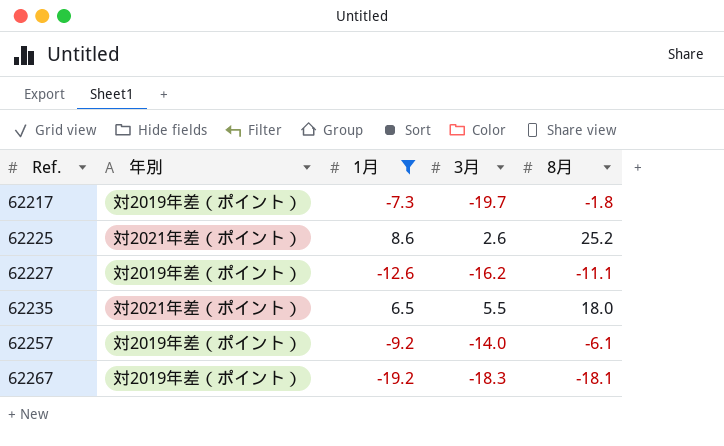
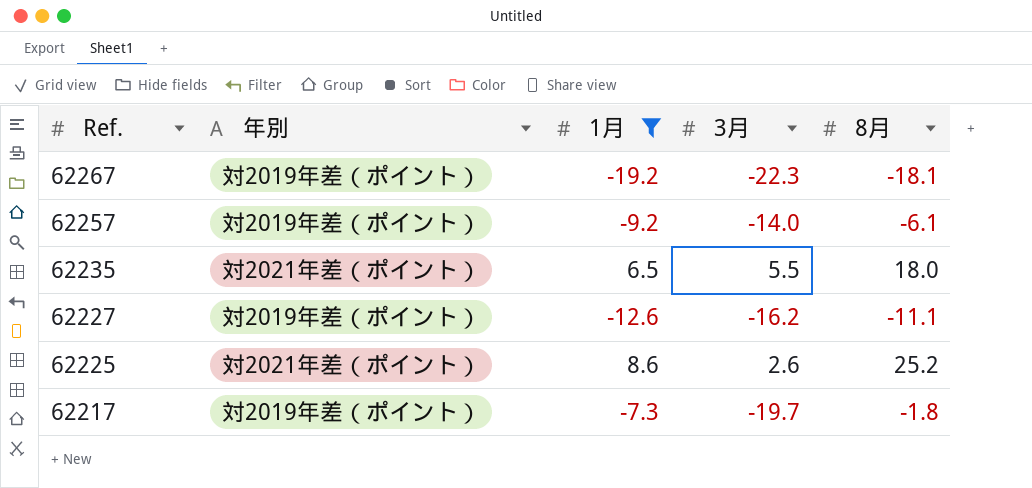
row order: Ref. ascending -> Ref. descending
62267 | 3月: -18.3 -> -22.3

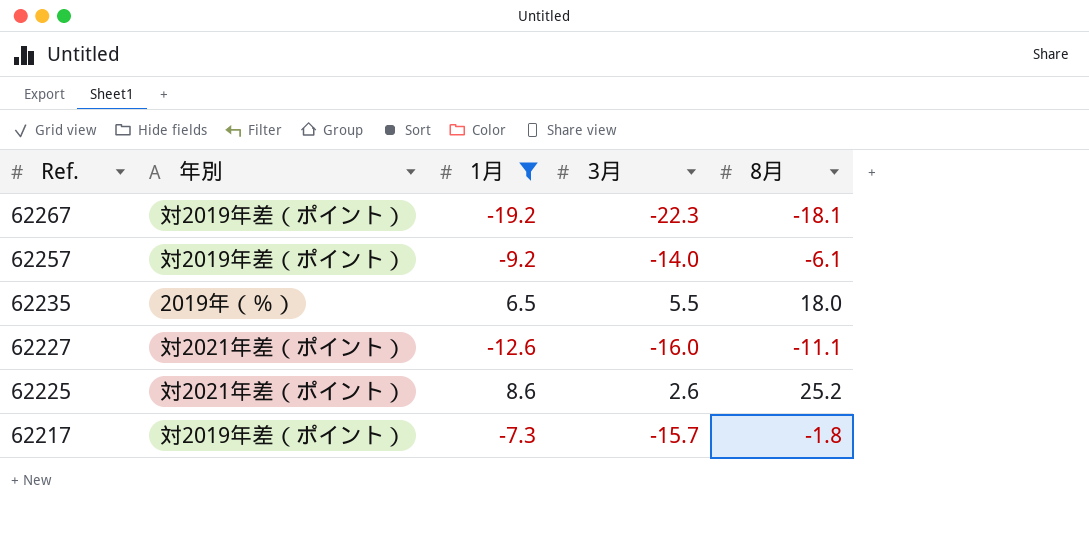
62235 | 年別: 対2021年差（ポイント） -> 2019年（％）
62227 | 年別: 対2019年差（ポイント） -> 対2021年差（ポイント）
62227 | 3月: -16.2 -> -16.0
62217 | 3月: -19.7 -> -15.7

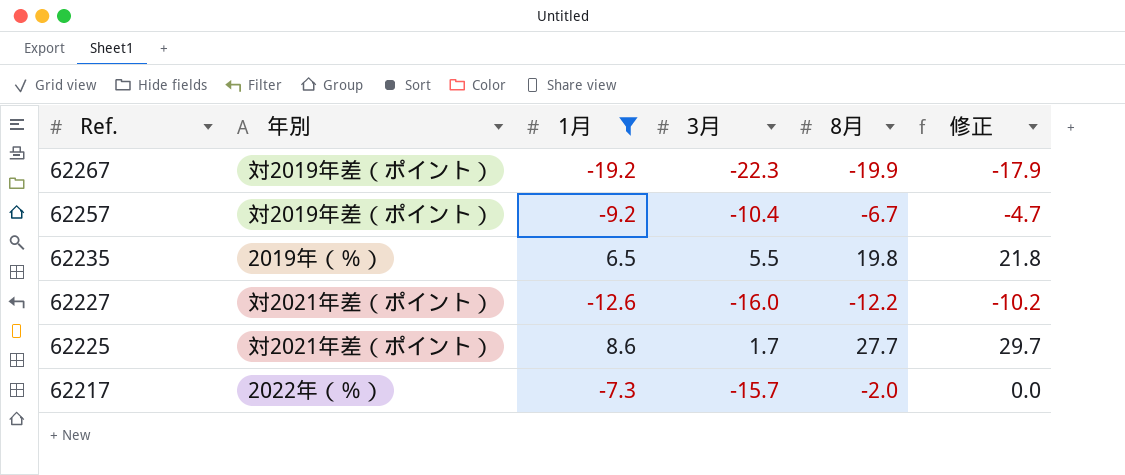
column 修正 | formula: none -> [8月] + 2
62267 | 8月: -18.1 -> -19.9
62257 | 3月: -14.0 -> -10.4
62257 | 8月: -6.1 -> -6.7
62235 | 8月: 18.0 -> 19.8
62227 | 8月: -11.1 -> -12.2
62225 | 3月: 2.6 -> 1.7
62225 | 8月: 25.2 -> 27.7
62217 | 年別: 対2019年差（ポイント） -> 2022年（％）
62217 | 8月: -1.8 -> -2.0

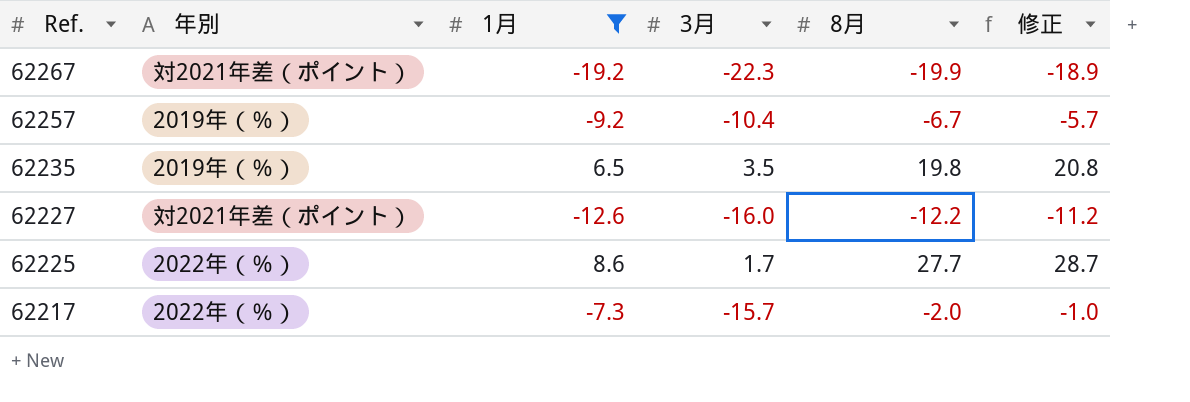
column 修正 | formula: [8月] + 2 -> [8月] + 1
62267 | 年別: 対2019年差（ポイント） -> 対2021年差（ポイント）
62257 | 年別: 対2019年差（ポイント） -> 2019年（％）
62235 | 3月: 5.5 -> 3.5
62225 | 年別: 対2021年差（ポイント） -> 2022年（％）

